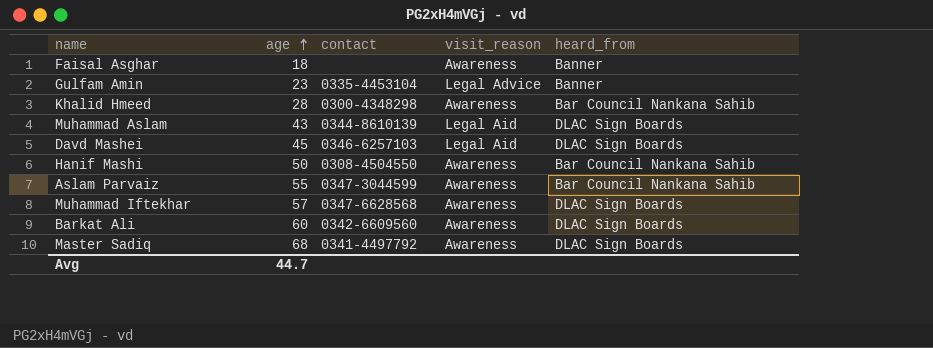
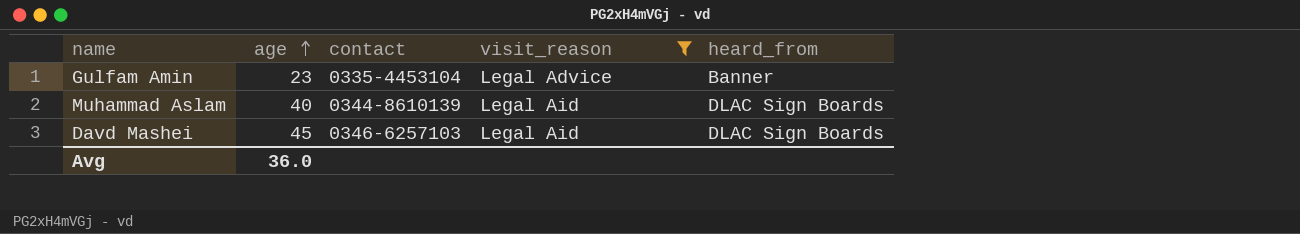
filter: none -> visit_reason != Awareness
Muhammad Aslam | age: 43 -> 40
Avg | age: 44.7 -> 36.0

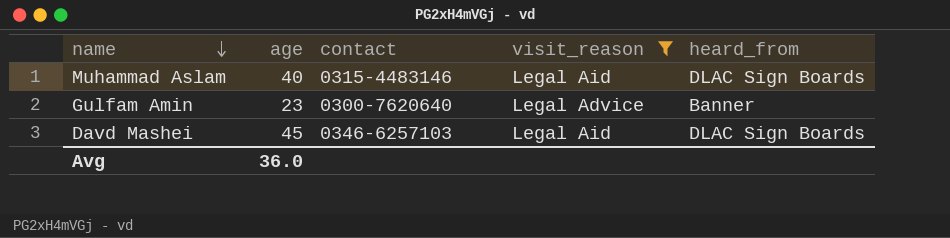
row order: age ascending -> name descending
Muhammad Aslam | contact: 0344-8610139 -> 0315-4483146
Gulfam Amin | contact: 0335-4453104 -> 0300-7620640

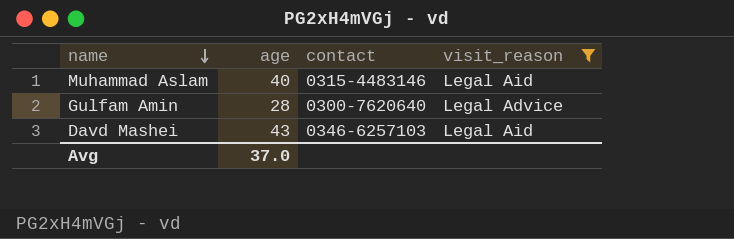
column heard_from | position: 5 -> none
Gulfam Amin | age: 23 -> 28
Davd Mashei | age: 45 -> 43
Avg | age: 36.0 -> 37.0

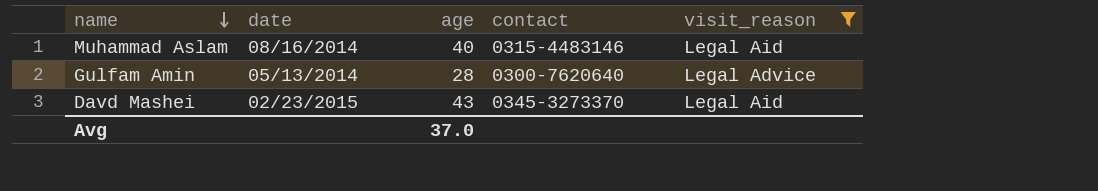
column date | position: none -> 2
Davd Mashei | contact: 0346-6257103 -> 0345-3273370

